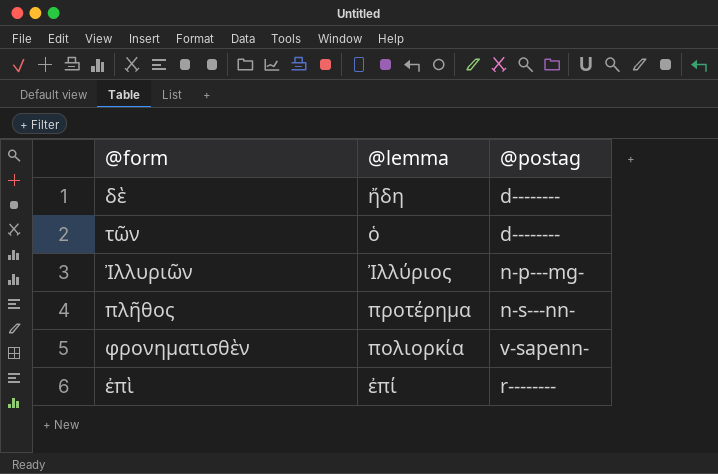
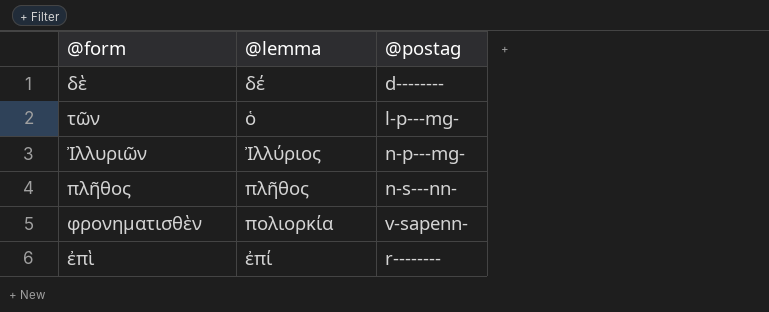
δὲ | @lemma: ἤδη -> δέ
τῶν | @postag: d-------- -> l-p---mg-
πλῆθος | @lemma: προτέρημα -> πλῆθος

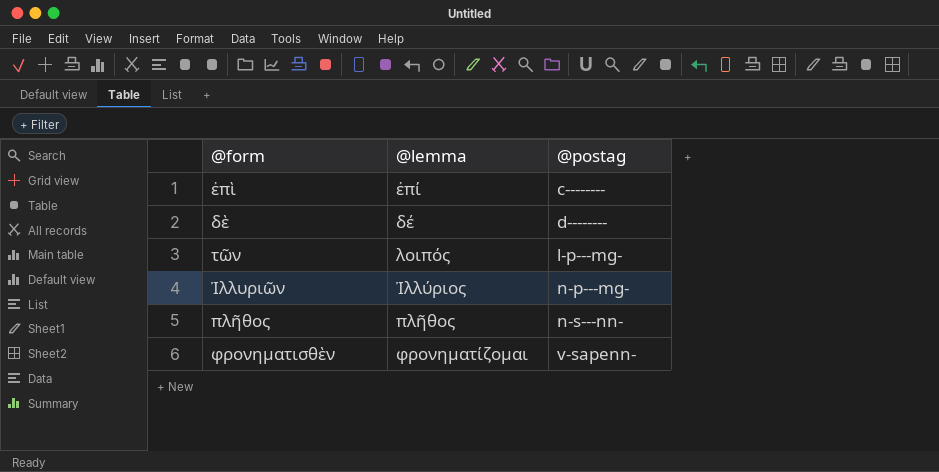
row order: none -> @postag ascending
ἐπὶ | @postag: r-------- -> c--------
τῶν | @lemma: ὁ -> λοιπός
φρονηματισθὲν | @lemma: πολιορκία -> φρονηματίζομαι

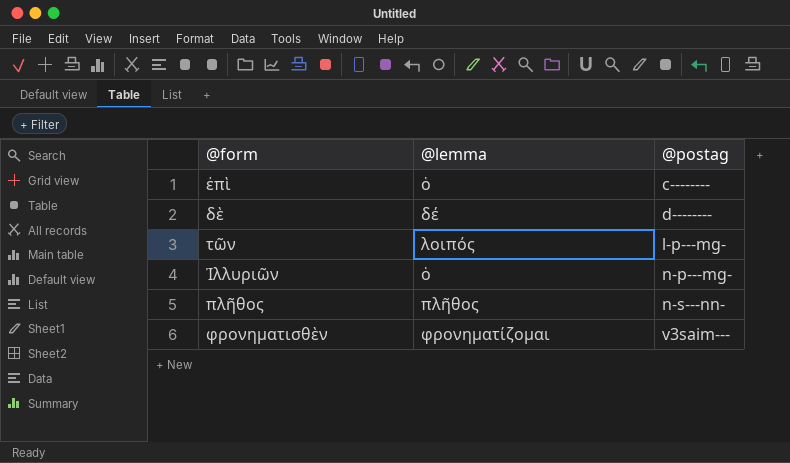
ἐπὶ | @lemma: ἐπί -> ὁ
Ἰλλυριῶν | @lemma: Ἰλλύριος -> ὁ
φρονηματισθὲν | @postag: v-sapenn- -> v3saim---

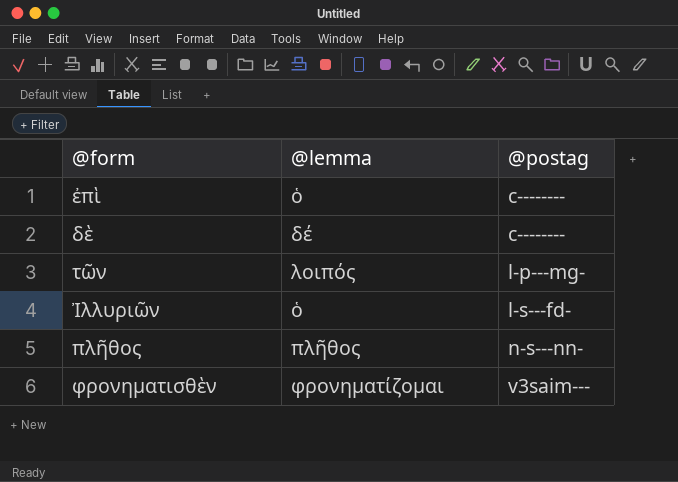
δὲ | @postag: d-------- -> c--------
Ἰλλυριῶν | @postag: n-p---mg- -> l-s---fd-

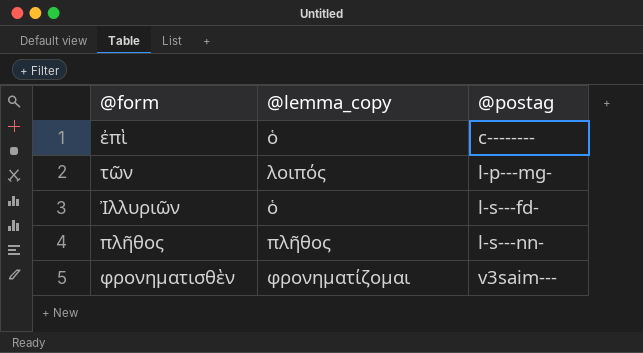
column name: @lemma -> @lemma_copy
row δὲ: δέ | c-------- -> none
πλῆθος | @postag: n-s---nn- -> l-s---nn-

